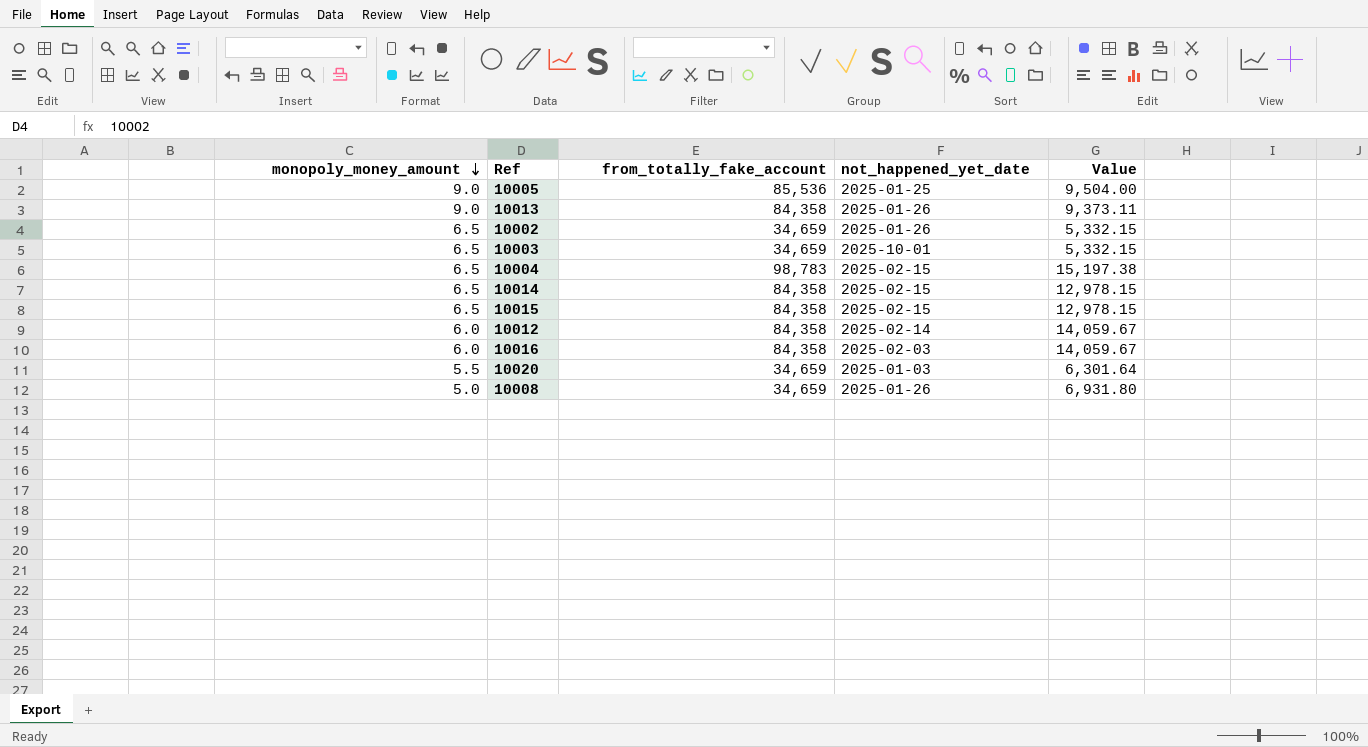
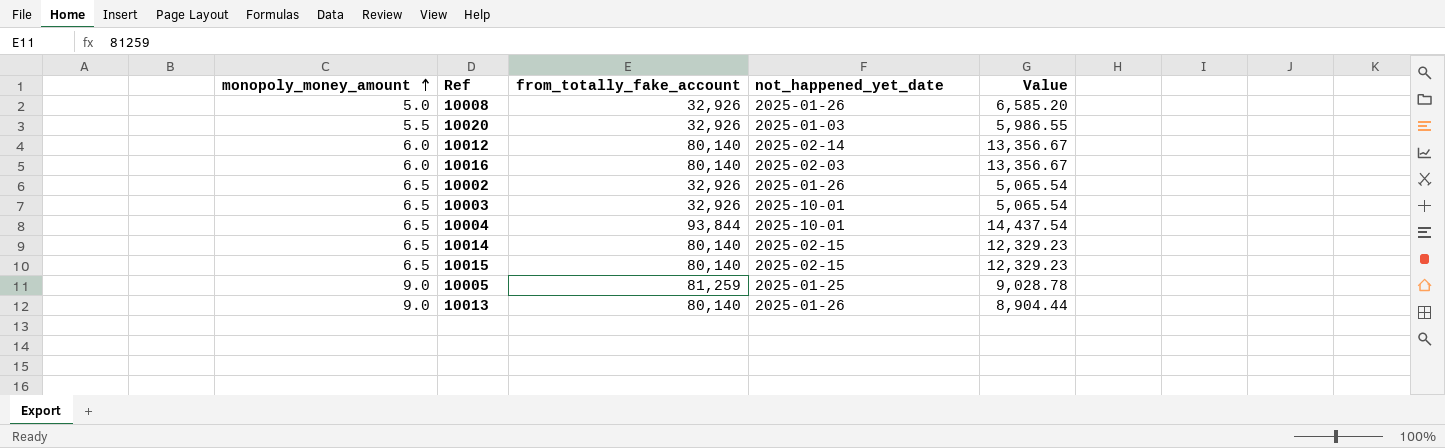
row order: monopoly_money_amount descending -> monopoly_money_amount ascending
10008 | from_totally_fake_account: 34,659 -> 32,926
10008 | Value: 6,931.80 -> 6,585.20
10020 | from_totally_fake_account: 34,659 -> 32,926
10020 | Value: 6,301.64 -> 5,986.55
10012 | from_totally_fake_account: 84,358 -> 80,140
10012 | Value: 14,059.67 -> 13,356.67
10016 | from_totally_fake_account: 84,358 -> 80,140
10016 | Value: 14,059.67 -> 13,356.67
10002 | from_totally_fake_account: 34,659 -> 32,926
10002 | Value: 5,332.15 -> 5,065.54
10003 | from_totally_fake_account: 34,659 -> 32,926
10003 | Value: 5,332.15 -> 5,065.54
10004 | from_totally_fake_account: 98,783 -> 93,844
10004 | not_happened_yet_date: 2025-02-15 -> 2025-10-01
10004 | Value: 15,197.38 -> 14,437.54
10014 | from_totally_fake_account: 84,358 -> 80,140
10014 | Value: 12,978.15 -> 12,329.23
10015 | from_totally_fake_account: 84,358 -> 80,140
10015 | Value: 12,978.15 -> 12,329.23
10005 | from_totally_fake_account: 85,536 -> 81,259
10005 | Value: 9,504.00 -> 9,028.78
10013 | from_totally_fake_account: 84,358 -> 80,140
10013 | Value: 9,373.11 -> 8,904.44

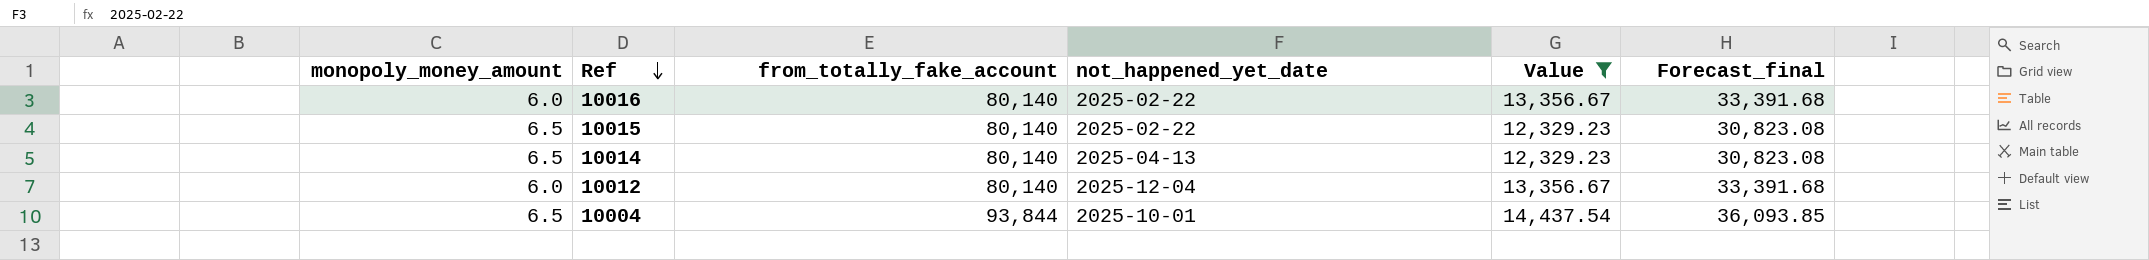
filter: none -> Value >= 12,329.23
row order: monopoly_money_amount ascending -> Ref descending
column Forecast_final | formula: none -> [Value] * 2.5
10016 | not_happened_yet_date: 2025-02-03 -> 2025-02-22
10015 | not_happened_yet_date: 2025-02-15 -> 2025-02-22
10014 | not_happened_yet_date: 2025-02-15 -> 2025-04-13
10012 | not_happened_yet_date: 2025-02-14 -> 2025-12-04

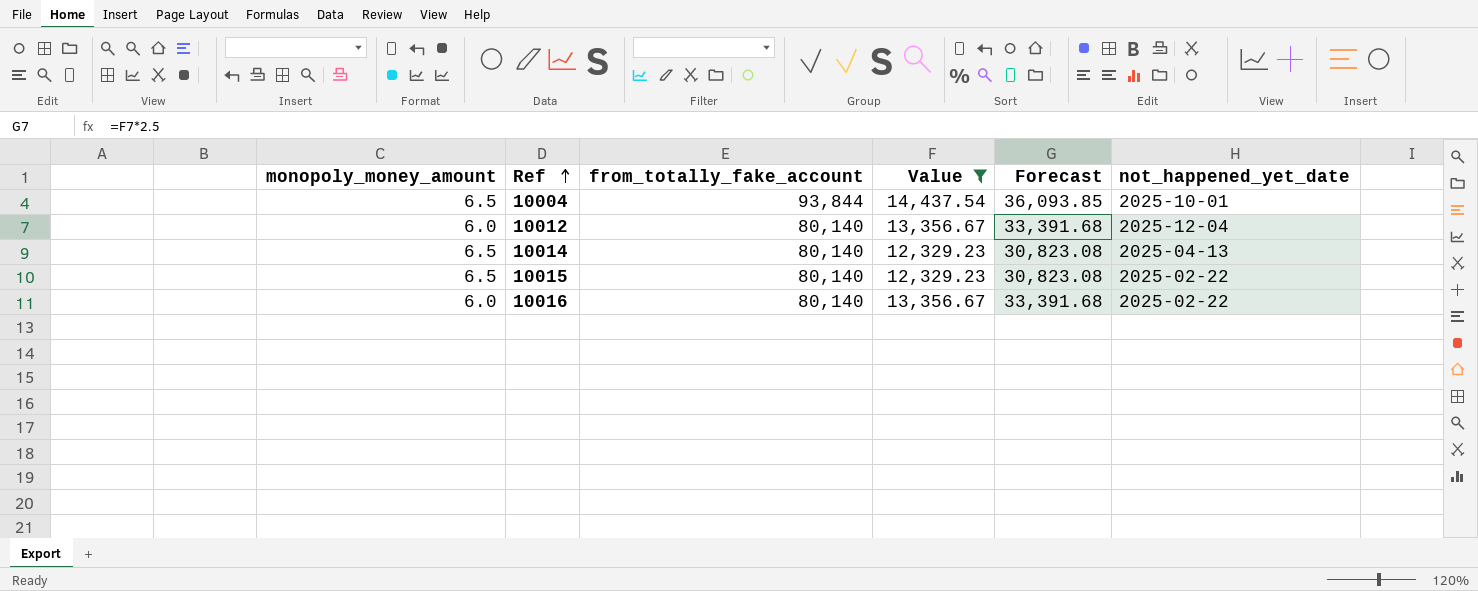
row order: Ref descending -> Ref ascending
column name: Forecast_final -> Forecast
column not_happened_yet_date | position: 4 -> 6

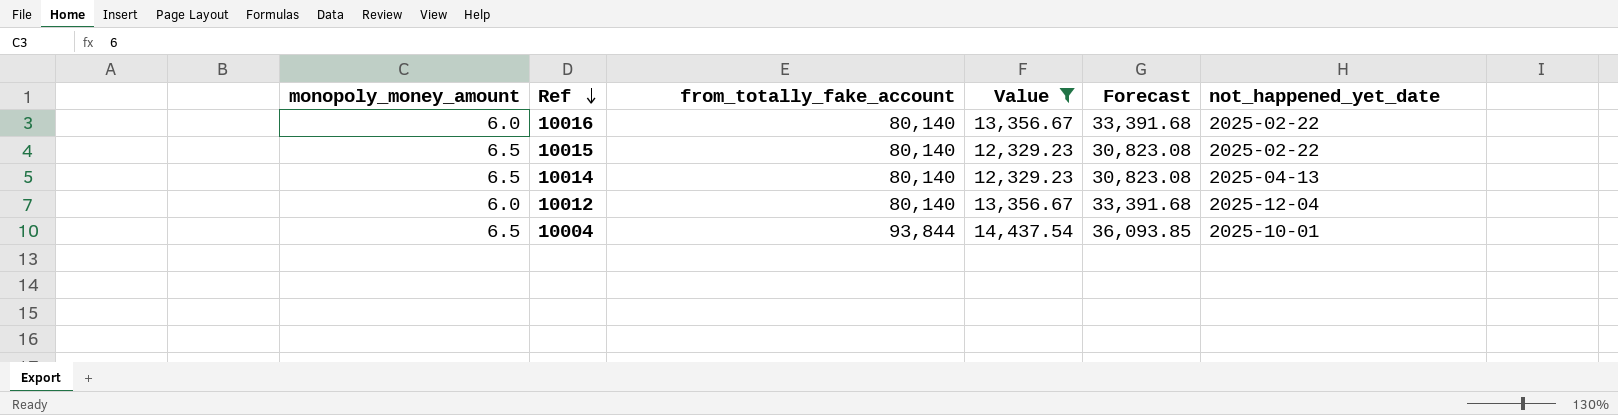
row order: Ref ascending -> Ref descending

